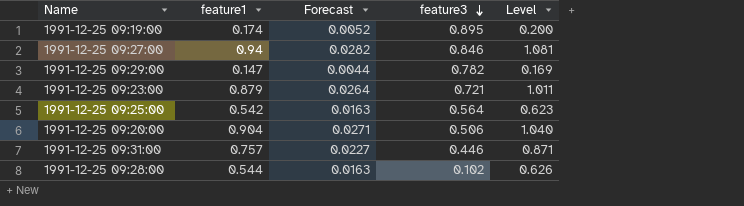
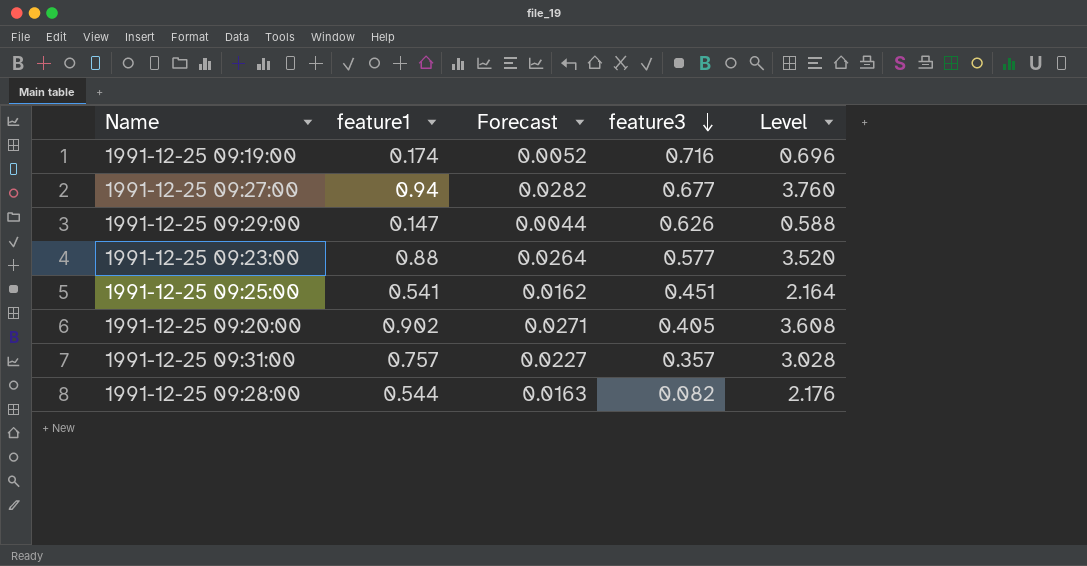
column Level | formula: [feature1] * 1.15 -> [feature1] * 4
1991-12-25 09:19:00 | feature3: 0.895 -> 0.716
1991-12-25 09:27:00 | feature3: 0.846 -> 0.677
1991-12-25 09:29:00 | feature3: 0.782 -> 0.626
1991-12-25 09:23:00 | feature1: 0.879 -> 0.88
1991-12-25 09:23:00 | feature3: 0.721 -> 0.577
1991-12-25 09:25:00 | feature1: 0.542 -> 0.541
1991-12-25 09:25:00 | Forecast: 0.0163 -> 0.0162
1991-12-25 09:25:00 | feature3: 0.564 -> 0.451
1991-12-25 09:20:00 | feature1: 0.904 -> 0.902
1991-12-25 09:20:00 | feature3: 0.506 -> 0.405
1991-12-25 09:31:00 | feature3: 0.446 -> 0.357
1991-12-25 09:28:00 | feature3: 0.102 -> 0.082

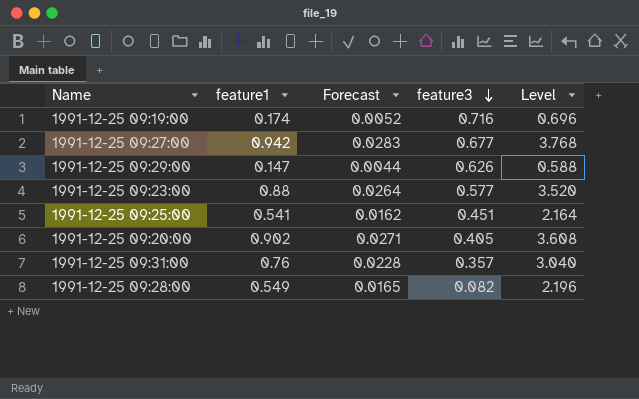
1991-12-25 09:27:00 | feature1: 0.94 -> 0.942
1991-12-25 09:27:00 | Forecast: 0.0282 -> 0.0283
1991-12-25 09:27:00 | Level: 3.760 -> 3.768
1991-12-25 09:31:00 | feature1: 0.757 -> 0.76
1991-12-25 09:31:00 | Forecast: 0.0227 -> 0.0228
1991-12-25 09:31:00 | Level: 3.028 -> 3.040
1991-12-25 09:28:00 | feature1: 0.544 -> 0.549
1991-12-25 09:28:00 | Forecast: 0.0163 -> 0.0165
1991-12-25 09:28:00 | Level: 2.176 -> 2.196

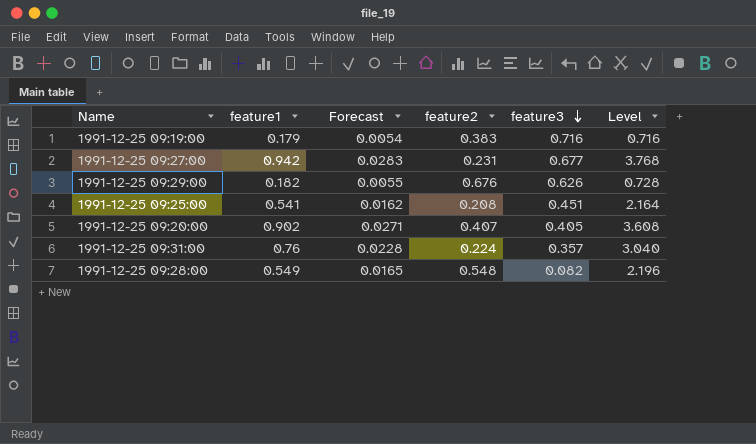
column feature2 | position: none -> 4
row 1991-12-25 09:23:00: 0.88 | 0.0264 | 0.577 | 3.520 -> none
1991-12-25 09:19:00 | feature1: 0.174 -> 0.179
1991-12-25 09:19:00 | Forecast: 0.0052 -> 0.0054
1991-12-25 09:19:00 | Level: 0.696 -> 0.716
1991-12-25 09:29:00 | feature1: 0.147 -> 0.182
1991-12-25 09:29:00 | Forecast: 0.0044 -> 0.0055
1991-12-25 09:29:00 | Level: 0.588 -> 0.728

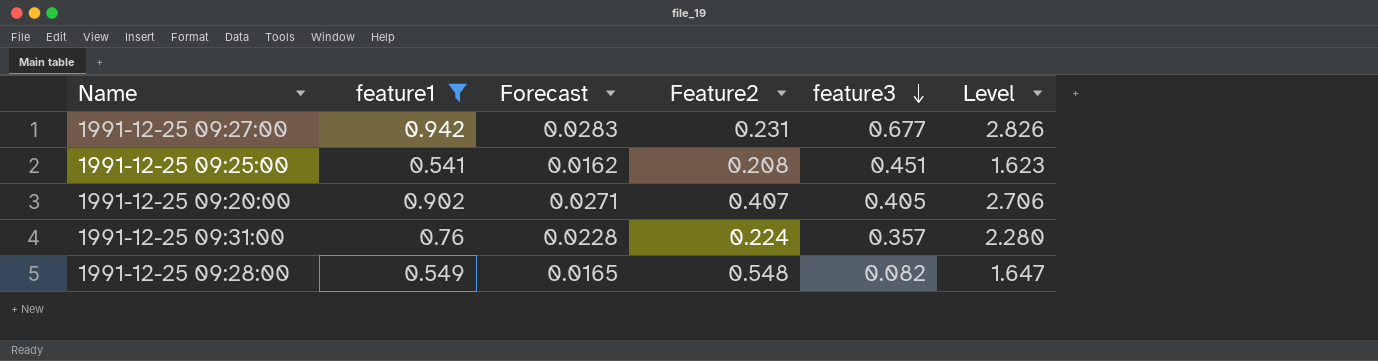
filter: none -> feature1 >= 0.541
column name: feature2 -> Feature2
column Level | formula: [feature1] * 4 -> [feature1] * 3

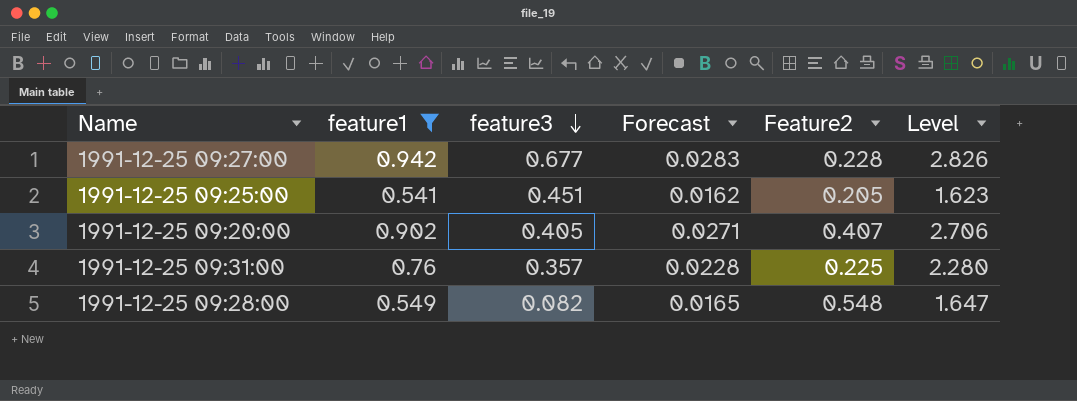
column feature3 | position: 5 -> 3
1991-12-25 09:27:00 | Feature2: 0.231 -> 0.228
1991-12-25 09:25:00 | Feature2: 0.208 -> 0.205
1991-12-25 09:31:00 | Feature2: 0.224 -> 0.225

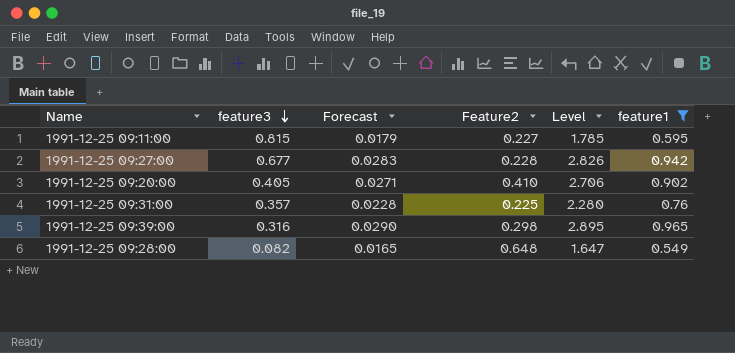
column feature1 | position: 2 -> 6
row 1991-12-25 09:25:00: 0.541 | 0.451 | 0.0162 | 0.205 | 1.623 -> none
row 1991-12-25 09:11:00: none -> 0.815 | 0.0179 | 0.227 | 1.785 | 0.595
1991-12-25 09:20:00 | Feature2: 0.407 -> 0.410
row 1991-12-25 09:39:00: none -> 0.316 | 0.0290 | 0.298 | 2.895 | 0.965
1991-12-25 09:28:00 | Feature2: 0.548 -> 0.648

